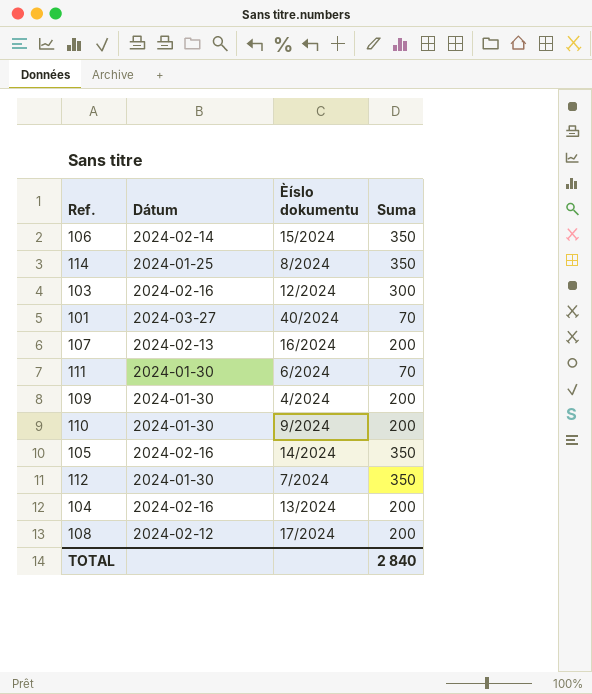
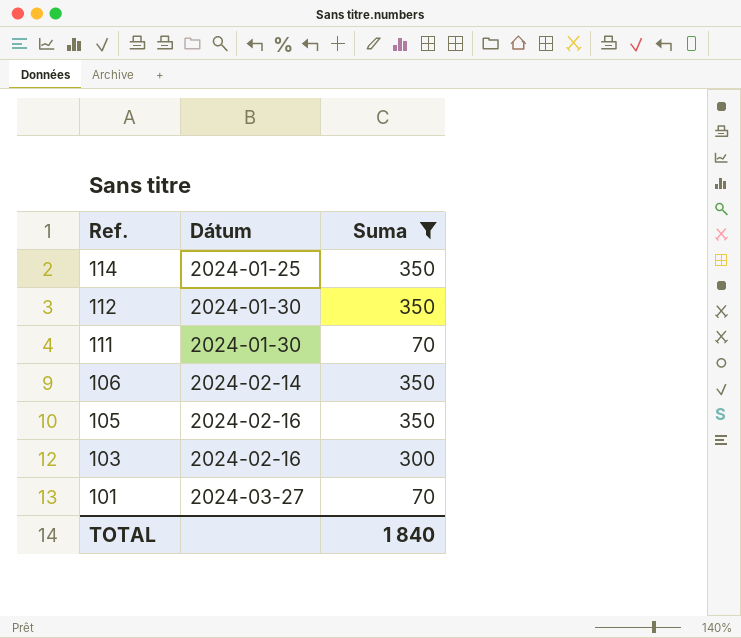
filter: none -> Suma != 200
row order: none -> Ref. descending
column Èíslo dokumentu | position: 3 -> none
TOTAL | Suma: 2 840 -> 1 840

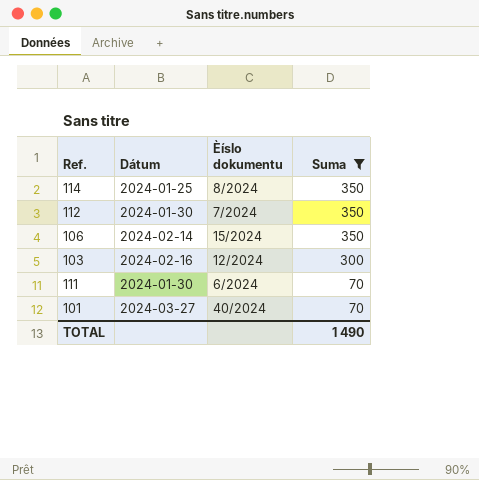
row order: Ref. descending -> Suma descending
column Èíslo dokumentu | position: none -> 3
row 105: 2024-02-16 | 350 -> none
TOTAL | Suma: 1 840 -> 1 490

